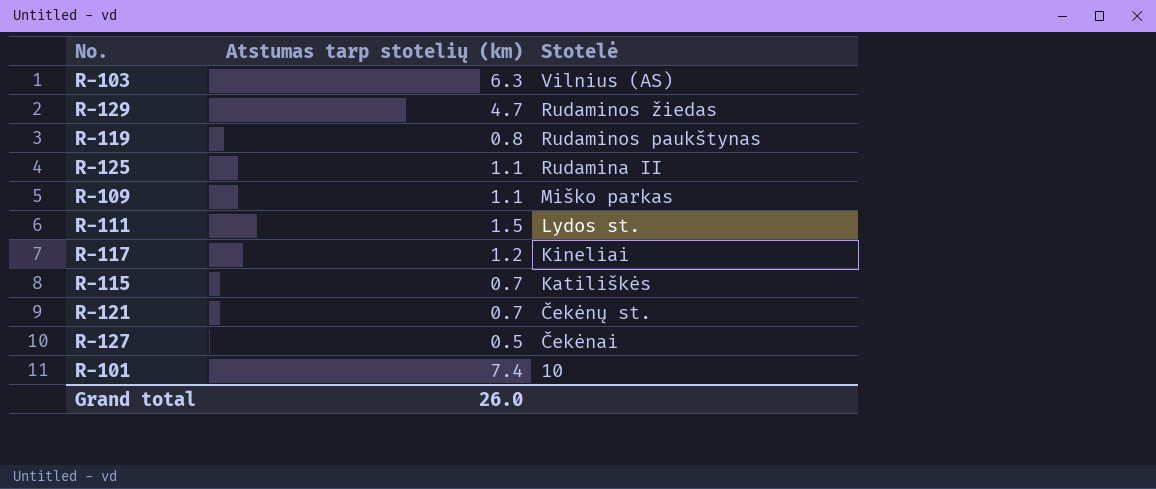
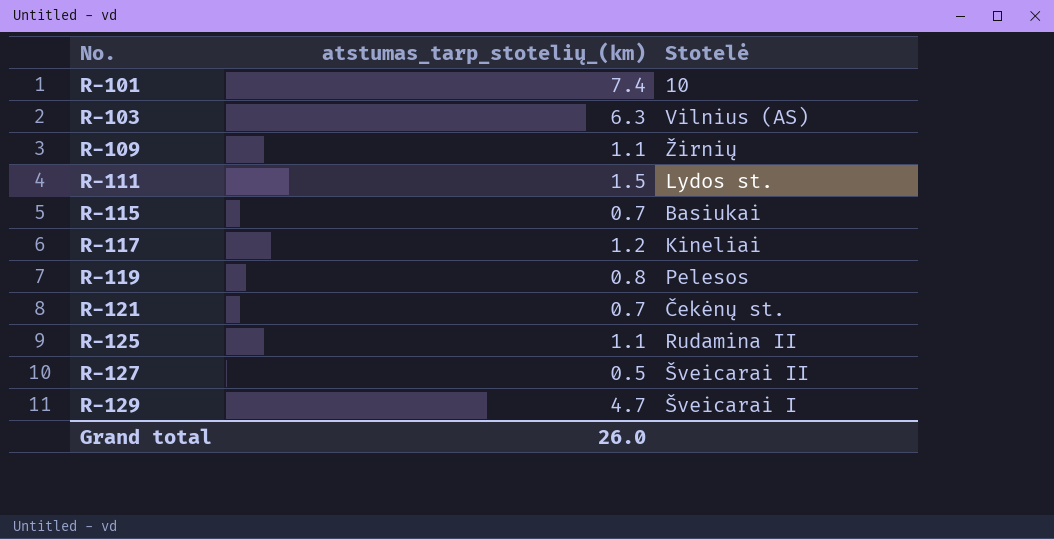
row order: Stotelė descending -> No. ascending
column name: Atstumas tarp stotelių (km) -> atstumas_tarp_stotelių_(km)
R-109 | Stotelė: Miško parkas -> Žirnių
R-115 | Stotelė: Katiliškės -> Basiukai
R-119 | Stotelė: Rudaminos paukštynas -> Pelesos
R-127 | Stotelė: Čekėnai -> Šveicarai II
R-129 | Stotelė: Rudaminos žiedas -> Šveicarai I

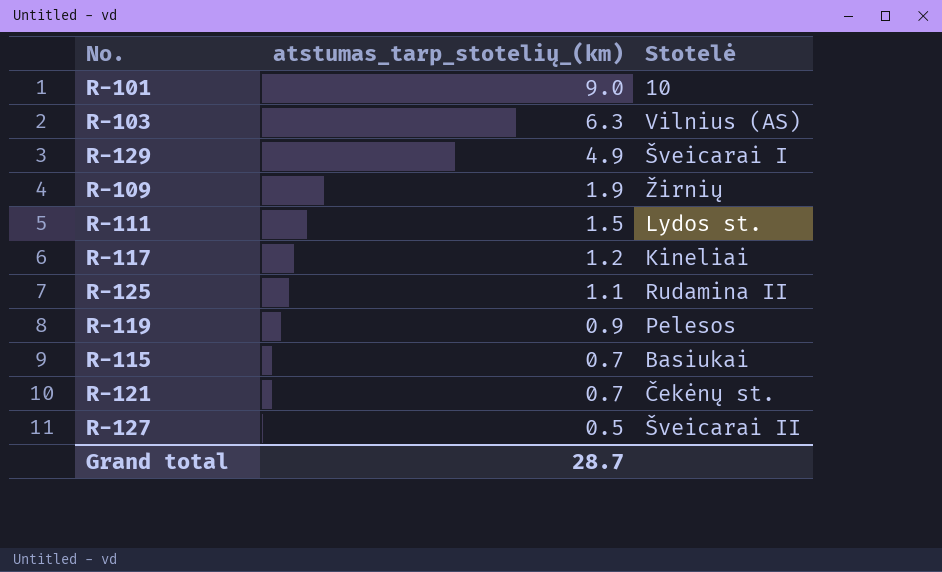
row order: No. ascending -> atstumas_tarp_stotelių_(km) descending
R-101 | atstumas_tarp_stotelių_(km): 7.4 -> 9.0
R-129 | atstumas_tarp_stotelių_(km): 4.7 -> 4.9
R-109 | atstumas_tarp_stotelių_(km): 1.1 -> 1.9
R-119 | atstumas_tarp_stotelių_(km): 0.8 -> 0.9
Grand total | atstumas_tarp_stotelių_(km): 26.0 -> 28.7

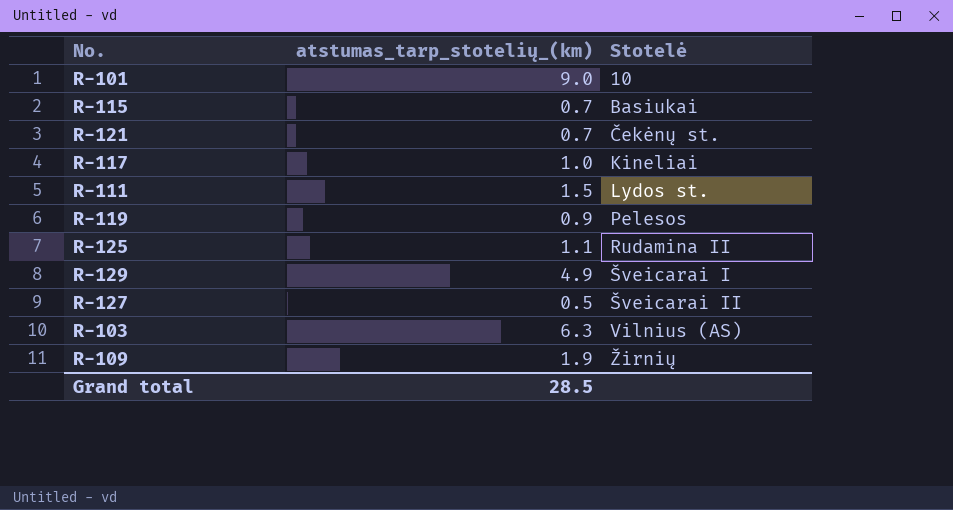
row order: atstumas_tarp_stotelių_(km) descending -> Stotelė ascending
R-117 | atstumas_tarp_stotelių_(km): 1.2 -> 1.0
Grand total | atstumas_tarp_stotelių_(km): 28.7 -> 28.5

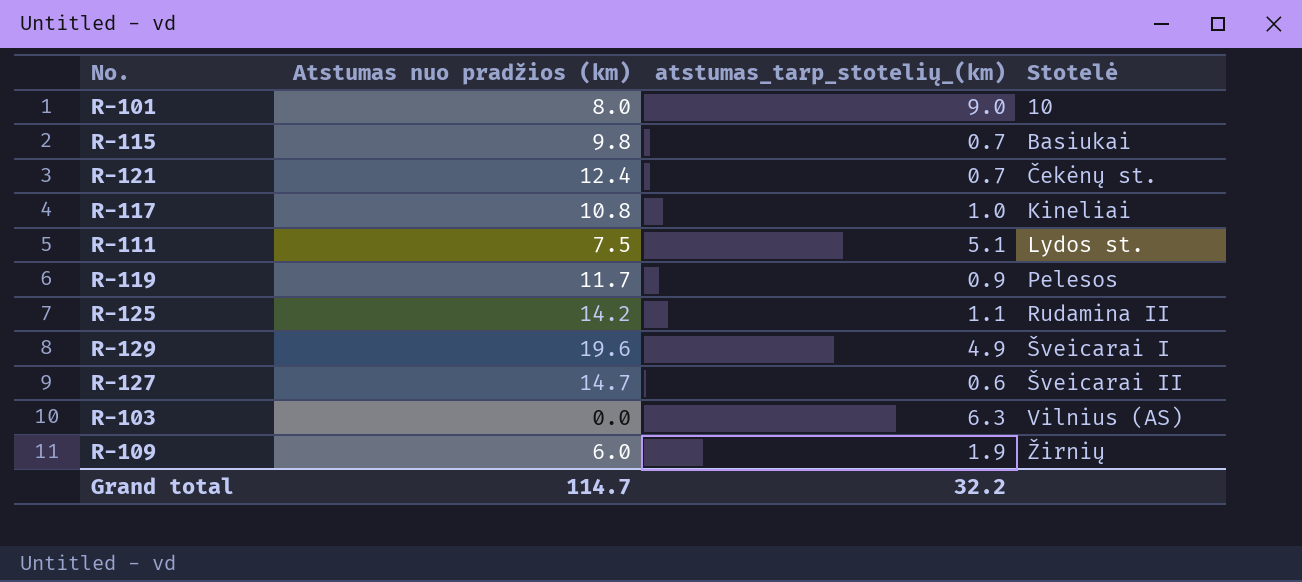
column Atstumas nuo pradžios (km) | position: none -> 2
R-111 | atstumas_tarp_stotelių_(km): 1.5 -> 5.1
R-127 | atstumas_tarp_stotelių_(km): 0.5 -> 0.6
Grand total | atstumas_tarp_stotelių_(km): 28.5 -> 32.2

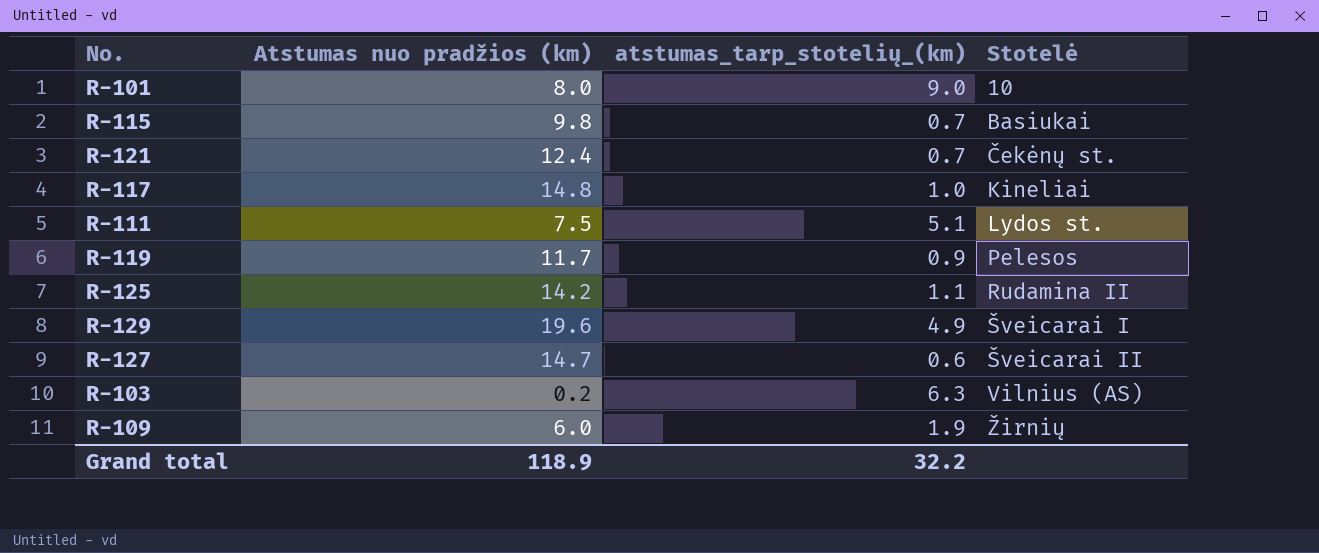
R-117 | Atstumas nuo pradžios (km): 10.8 -> 14.8
R-103 | Atstumas nuo pradžios (km): 0.0 -> 0.2
Grand total | Atstumas nuo pradžios (km): 114.7 -> 118.9

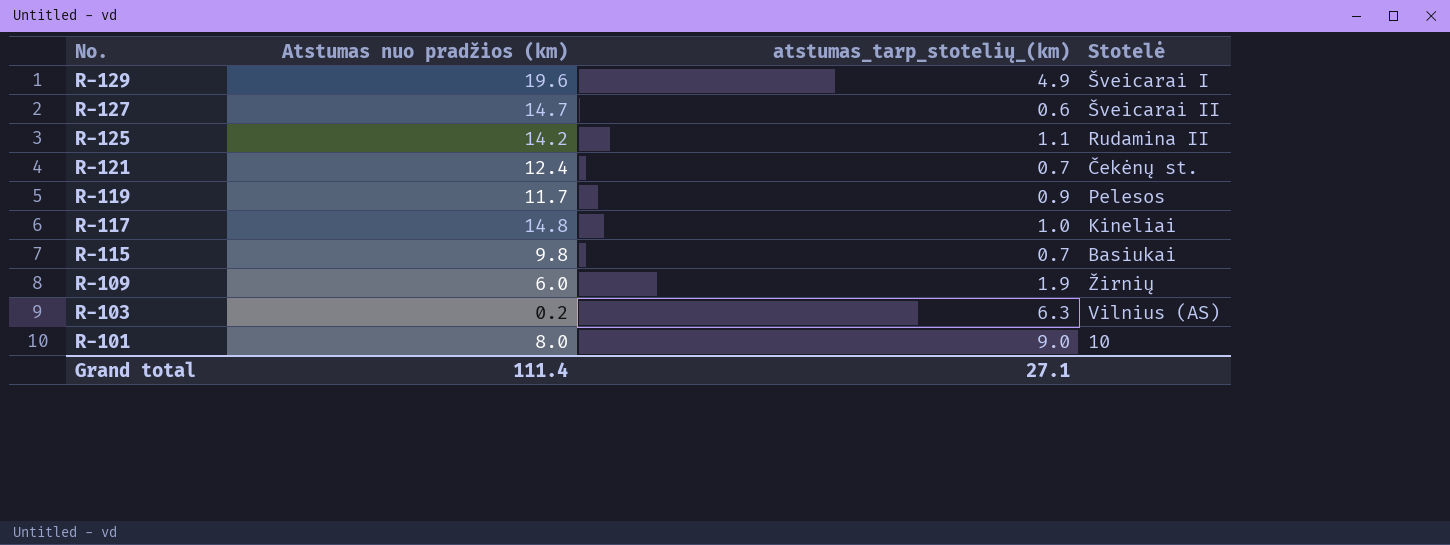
row order: Stotelė ascending -> No. descending
row R-111: 7.5 | 5.1 | Lydos st. -> none
Grand total | Atstumas nuo pradžios (km): 118.9 -> 111.4
Grand total | atstumas_tarp_stotelių_(km): 32.2 -> 27.1

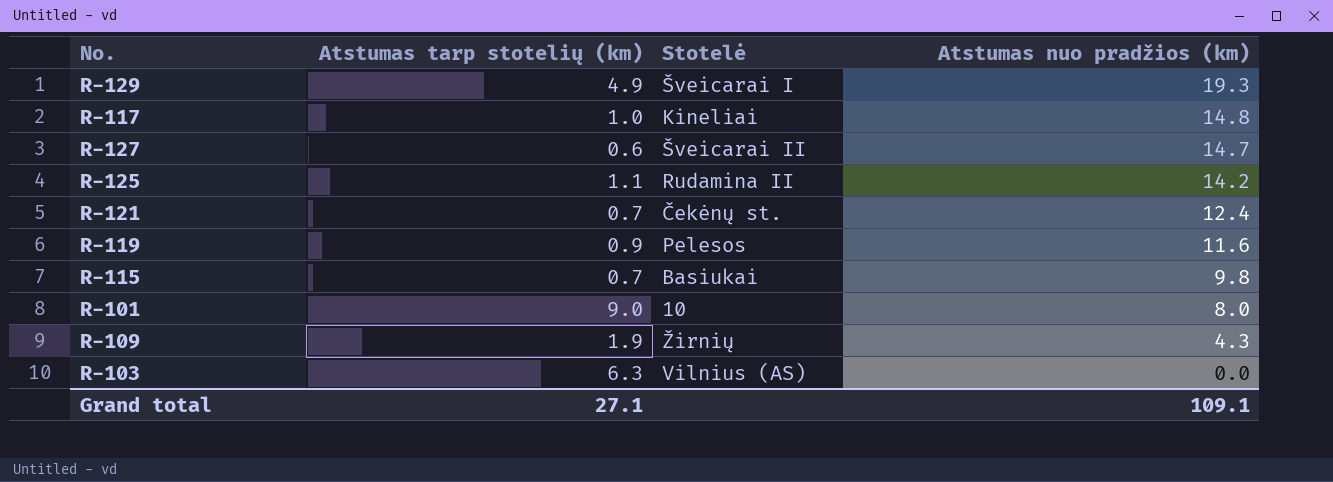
row order: No. descending -> Atstumas nuo pradžios (km) descending
column name: atstumas_tarp_stotelių_(km) -> Atstumas tarp stotelių (km)
column Atstumas nuo pradžios (km) | position: 2 -> 4
R-129 | Atstumas nuo pradžios (km): 19.6 -> 19.3
R-119 | Atstumas nuo pradžios (km): 11.7 -> 11.6
R-109 | Atstumas nuo pradžios (km): 6.0 -> 4.3
R-103 | Atstumas nuo pradžios (km): 0.2 -> 0.0
Grand total | Atstumas nuo pradžios (km): 111.4 -> 109.1

